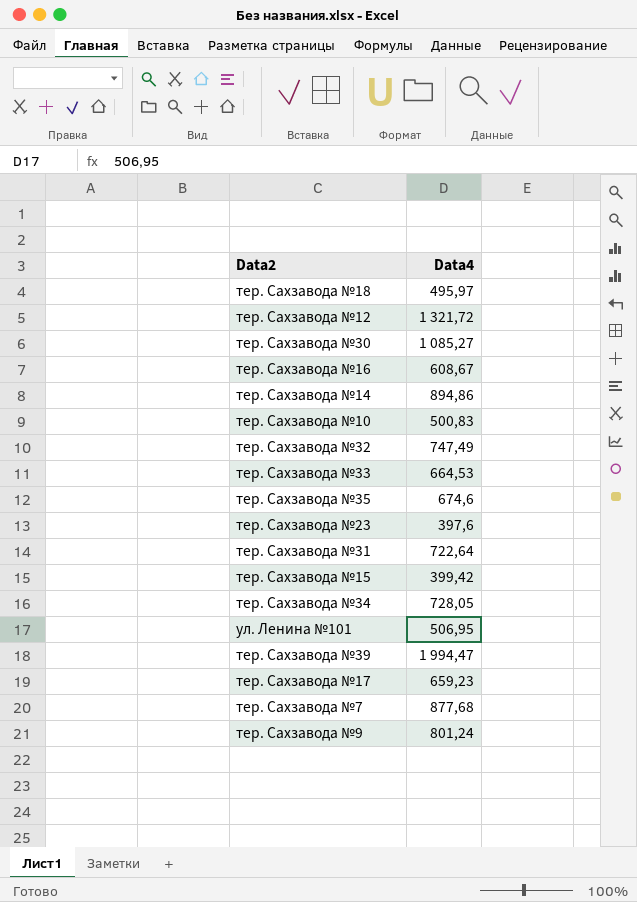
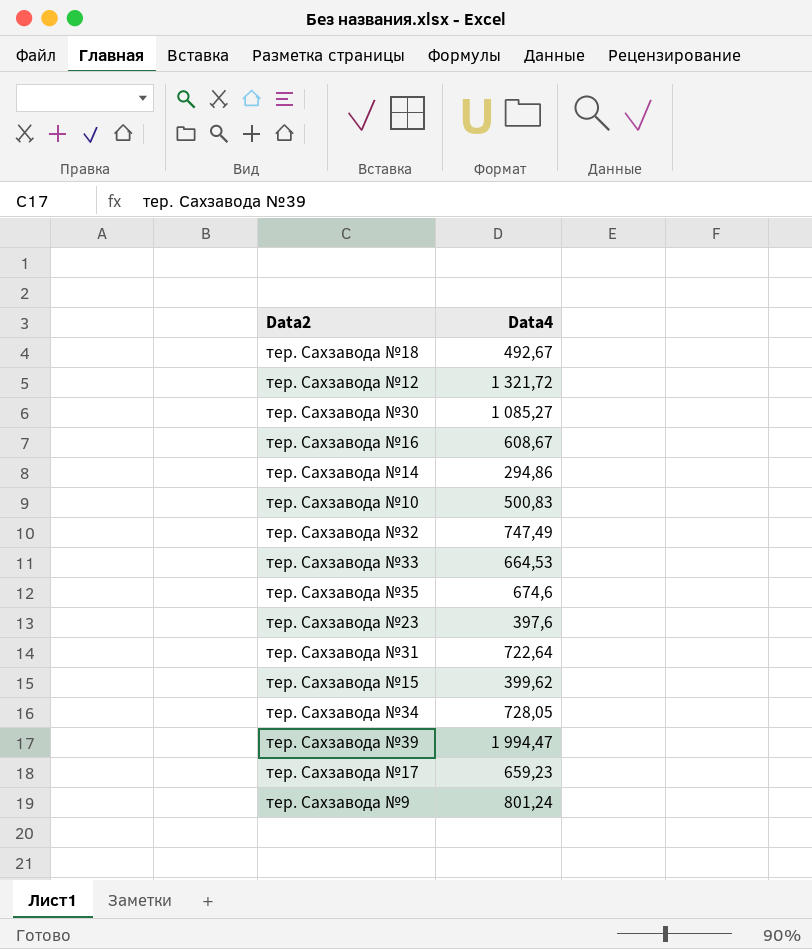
row ул. Ленина №101: 506,95 -> none
row тер. Сахзавода №7: 877,68 -> none
тер. Сахзавода №18 | Data4: 495,97 -> 492,67
тер. Сахзавода №14 | Data4: 894,86 -> 294,86
тер. Сахзавода №15 | Data4: 399,42 -> 399,62

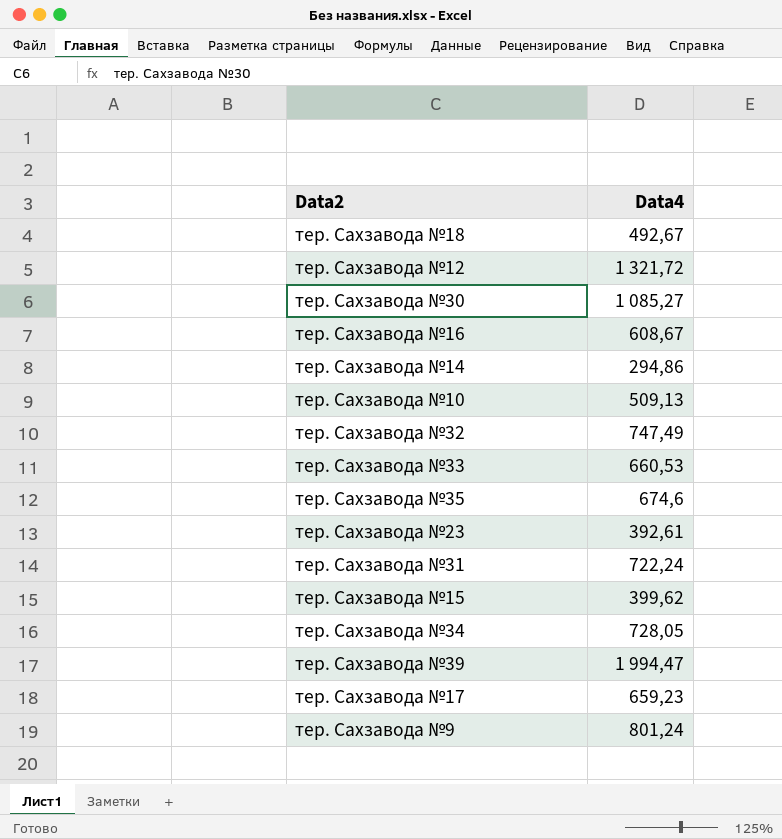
тер. Сахзавода №10 | Data4: 500,83 -> 509,13
тер. Сахзавода №33 | Data4: 664,53 -> 660,53
тер. Сахзавода №23 | Data4: 397,6 -> 392,61
тер. Сахзавода №31 | Data4: 722,64 -> 722,24

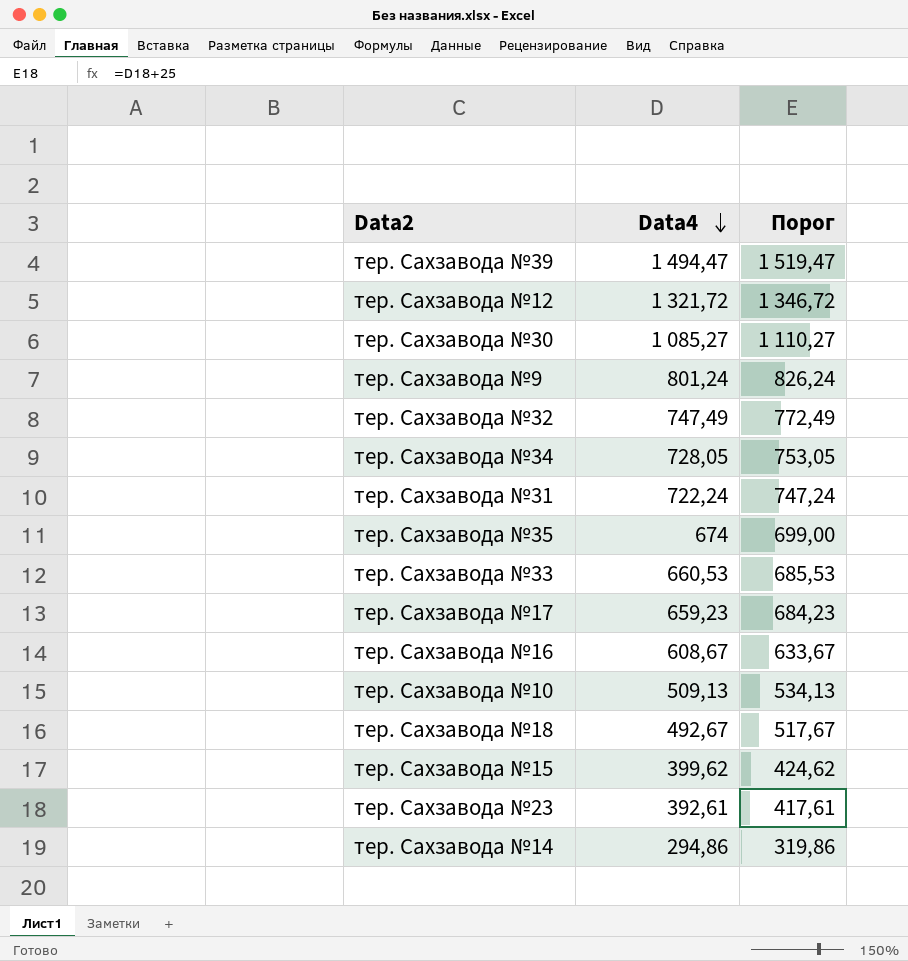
row order: none -> Data4 descending
column Порог | formula: none -> [Data4] + 25
тер. Сахзавода №39 | Data4: 1 994,47 -> 1 494,47
тер. Сахзавода №35 | Data4: 674,6 -> 674

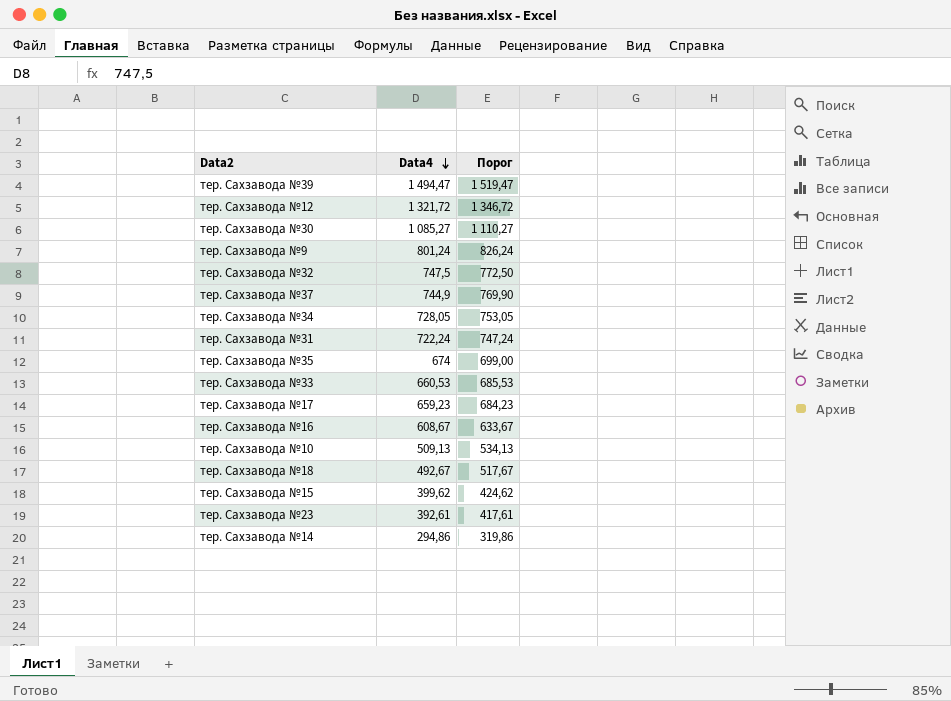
тер. Сахзавода №32 | Data4: 747,49 -> 747,5
тер. Сахзавода №32 | Порог: 772,49 -> 772,50
row тер. Сахзавода №37: none -> 744,9 | 769,90

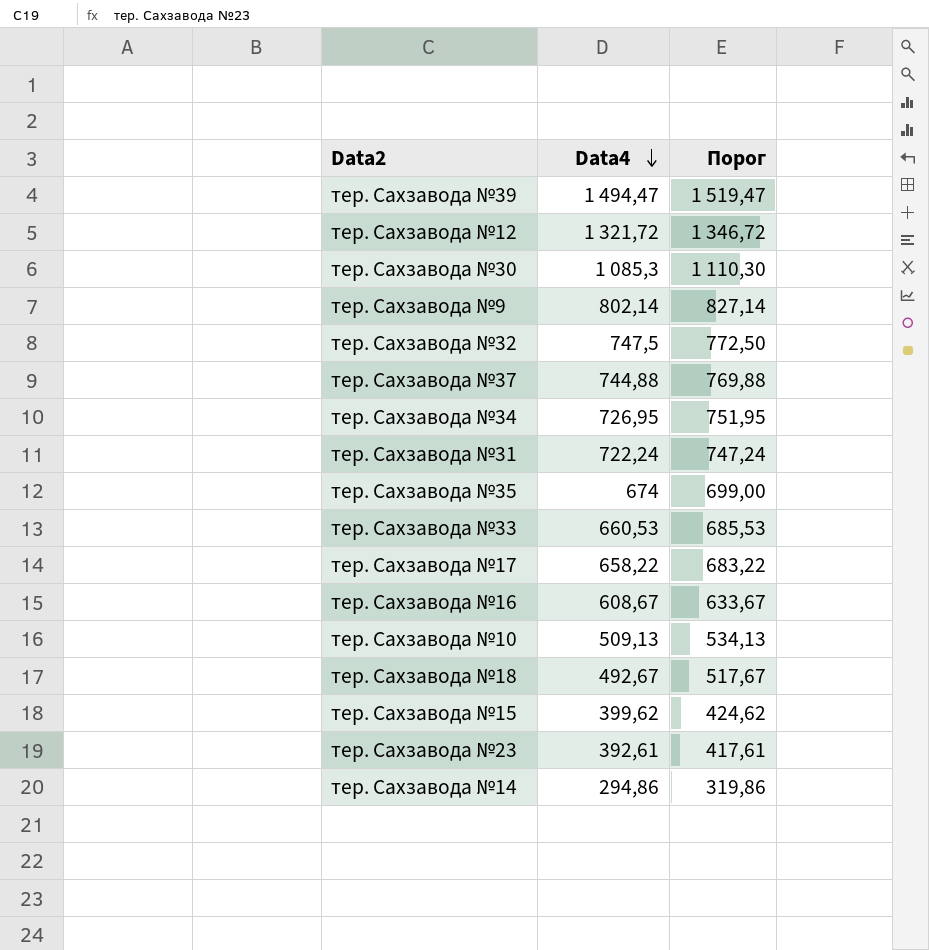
тер. Сахзавода №30 | Data4: 1 085,27 -> 1 085,3
тер. Сахзавода №30 | Порог: 1 110,27 -> 1 110,30
тер. Сахзавода №9 | Data4: 801,24 -> 802,14
тер. Сахзавода №9 | Порог: 826,24 -> 827,14
тер. Сахзавода №37 | Data4: 744,9 -> 744,88
тер. Сахзавода №37 | Порог: 769,90 -> 769,88
тер. Сахзавода №34 | Data4: 728,05 -> 726,95
тер. Сахзавода №34 | Порог: 753,05 -> 751,95
тер. Сахзавода №17 | Data4: 659,23 -> 658,22
тер. Сахзавода №17 | Порог: 684,23 -> 683,22

